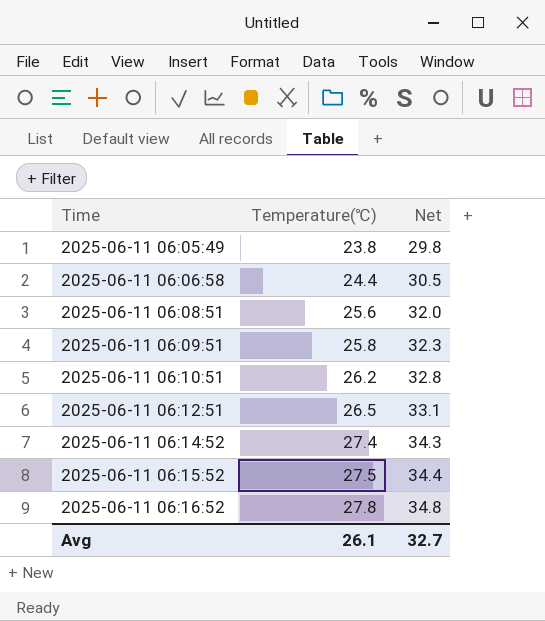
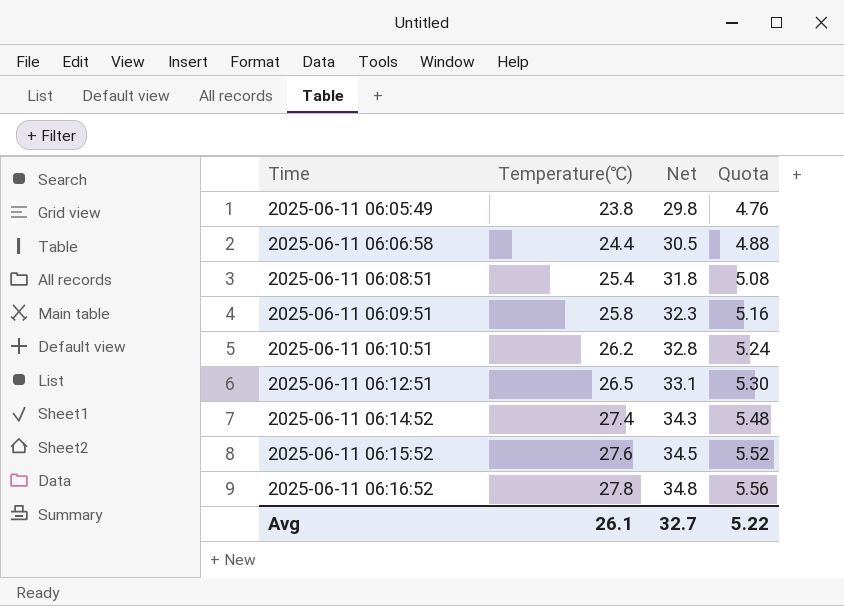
column Quota | formula: none -> [Temperature(℃)] * 0.2
2025-06-11 06:08:51 | Temperature(℃): 25.6 -> 25.4
2025-06-11 06:08:51 | Net: 32.0 -> 31.8
2025-06-11 06:15:52 | Temperature(℃): 27.5 -> 27.6
2025-06-11 06:15:52 | Net: 34.4 -> 34.5

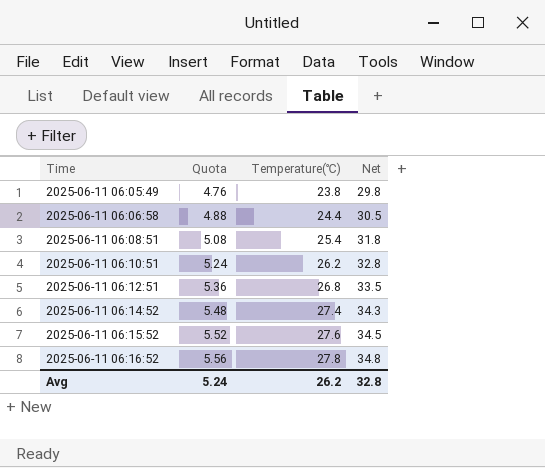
column Quota | position: 4 -> 2
row 2025-06-11 06:09:51: 25.8 | 32.3 | 5.16 -> none
2025-06-11 06:12:51 | Quota: 5.30 -> 5.36
2025-06-11 06:12:51 | Temperature(℃): 26.5 -> 26.8
2025-06-11 06:12:51 | Net: 33.1 -> 33.5
Avg | Quota: 5.22 -> 5.24
Avg | Temperature(℃): 26.1 -> 26.2
Avg | Net: 32.7 -> 32.8

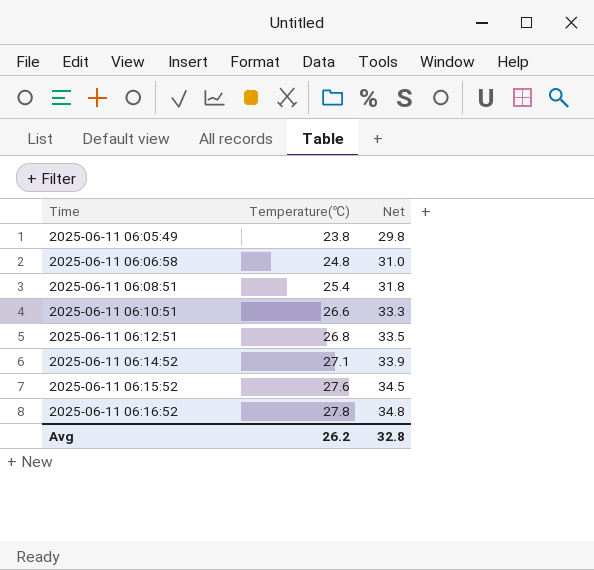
column Quota | formula: [Temperature(℃)] * 0.2 -> none
2025-06-11 06:06:58 | Temperature(℃): 24.4 -> 24.8
2025-06-11 06:06:58 | Net: 30.5 -> 31.0
2025-06-11 06:10:51 | Temperature(℃): 26.2 -> 26.6
2025-06-11 06:10:51 | Net: 32.8 -> 33.3
2025-06-11 06:14:52 | Temperature(℃): 27.4 -> 27.1
2025-06-11 06:14:52 | Net: 34.3 -> 33.9

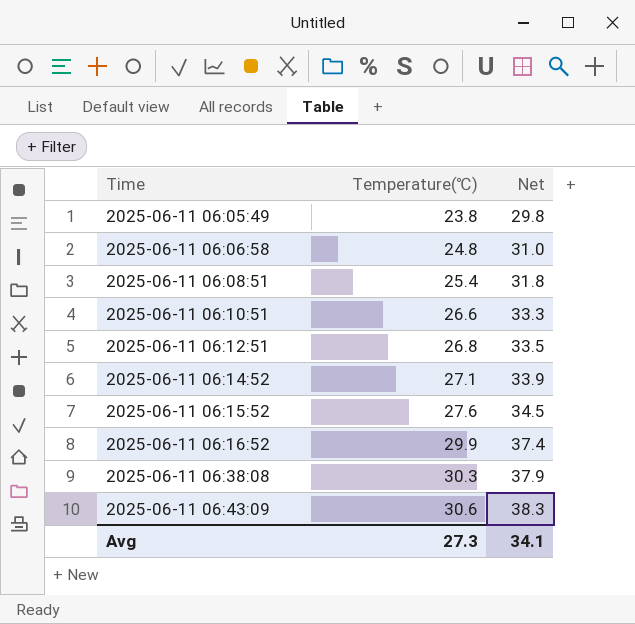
2025-06-11 06:16:52 | Temperature(℃): 27.8 -> 29.9
2025-06-11 06:16:52 | Net: 34.8 -> 37.4
row 2025-06-11 06:38:08: none -> 30.3 | 37.9
row 2025-06-11 06:43:09: none -> 30.6 | 38.3
Avg | Temperature(℃): 26.2 -> 27.3
Avg | Net: 32.8 -> 34.1

